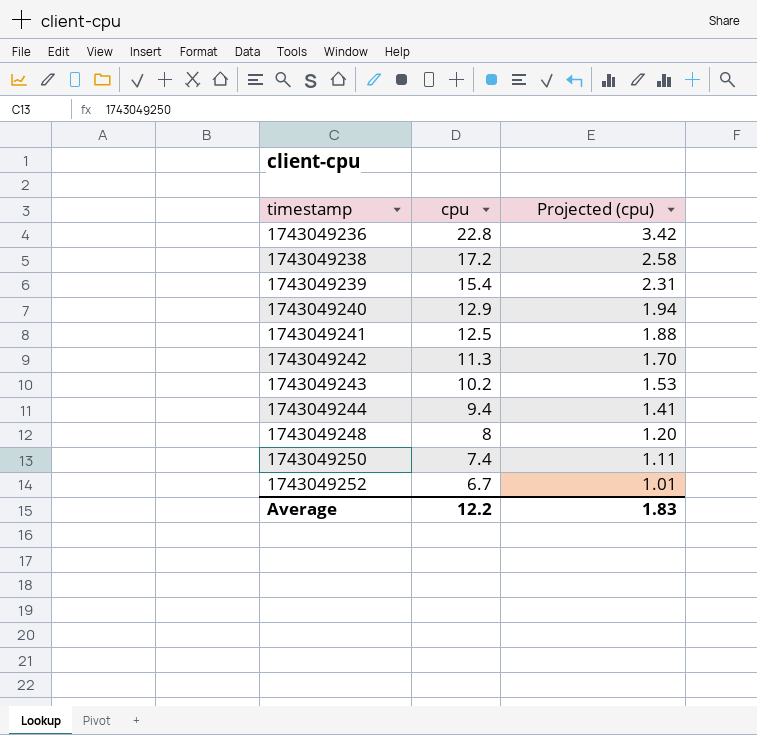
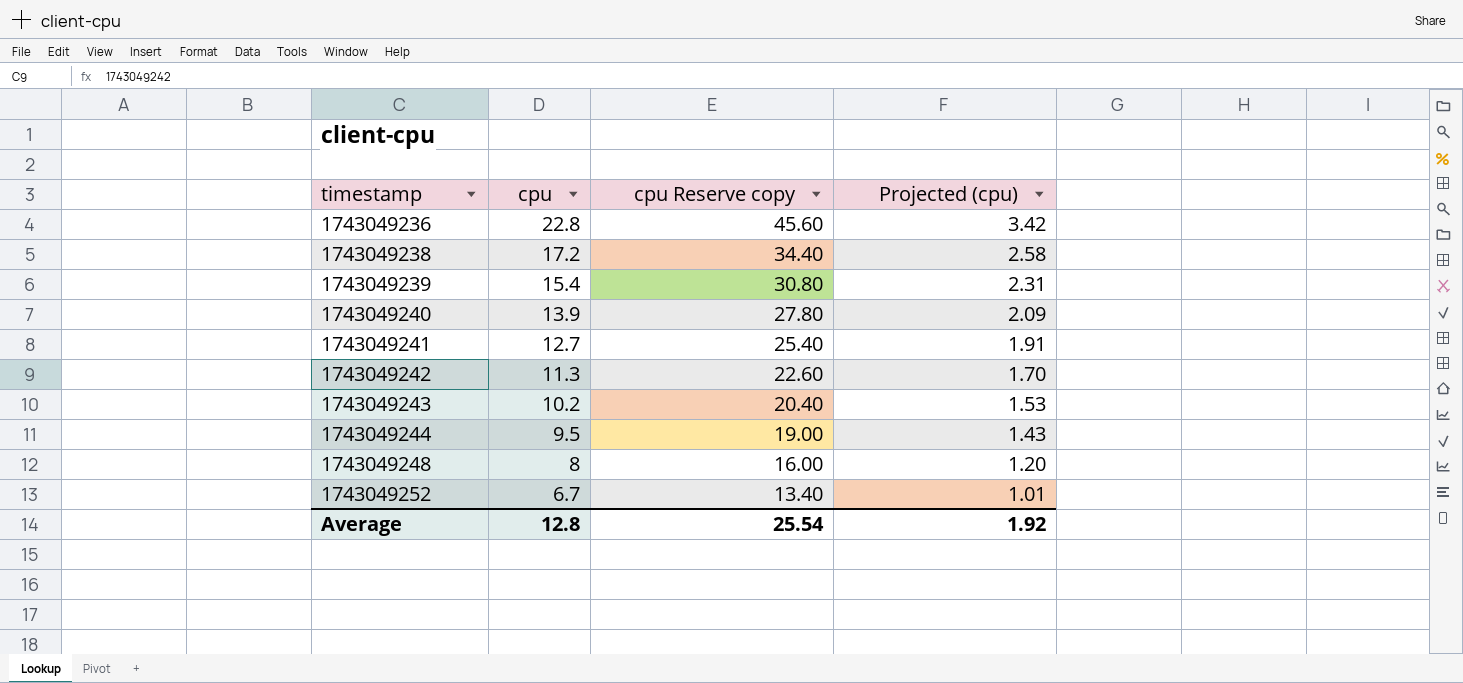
column cpu Reserve copy | formula: none -> [cpu] * 2
row 1743049250: 7.4 | 1.11 -> none
1743049240 | cpu: 12.9 -> 13.9
1743049240 | Projected (cpu): 1.94 -> 2.09
1743049241 | cpu: 12.5 -> 12.7
1743049241 | Projected (cpu): 1.88 -> 1.91
1743049244 | cpu: 9.4 -> 9.5
1743049244 | Projected (cpu): 1.41 -> 1.43
Average | cpu: 12.2 -> 12.8
Average | Projected (cpu): 1.83 -> 1.92

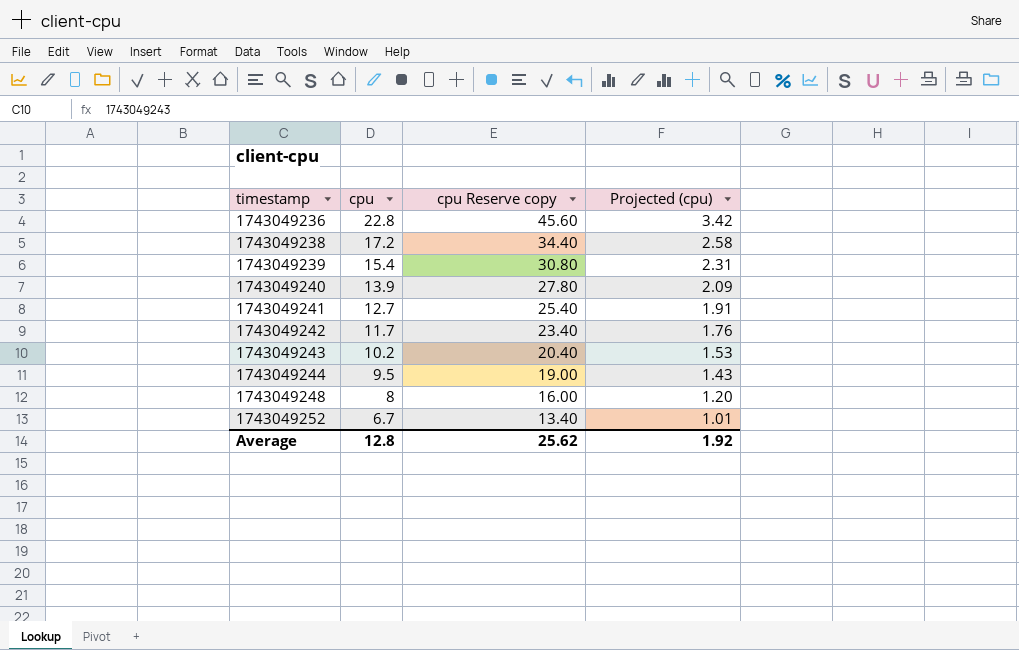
1743049242 | cpu: 11.3 -> 11.7
1743049242 | cpu Reserve copy: 22.60 -> 23.40
1743049242 | Projected (cpu): 1.70 -> 1.76
Average | cpu Reserve copy: 25.54 -> 25.62

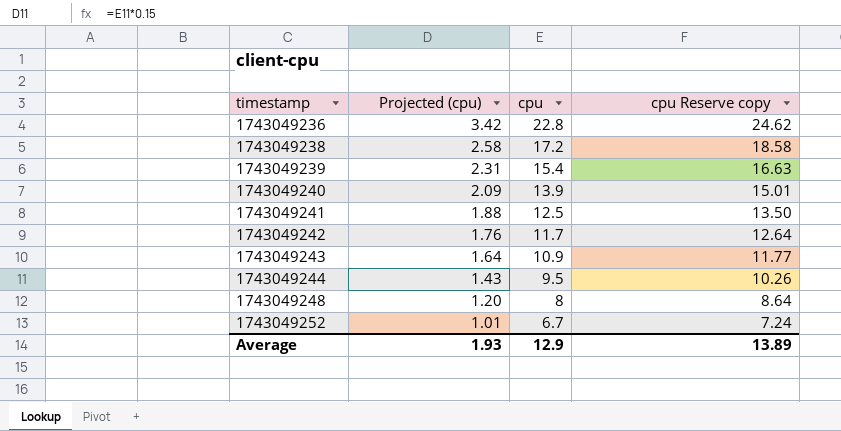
column Projected (cpu) | position: 4 -> 2
column cpu Reserve copy | formula: [cpu] * 2 -> [cpu] * 1.08
1743049241 | Projected (cpu): 1.91 -> 1.88
1743049241 | cpu: 12.7 -> 12.5
1743049243 | Projected (cpu): 1.53 -> 1.64
1743049243 | cpu: 10.2 -> 10.9
Average | Projected (cpu): 1.92 -> 1.93
Average | cpu: 12.8 -> 12.9
Average | cpu Reserve copy: 25.62 -> 13.89

